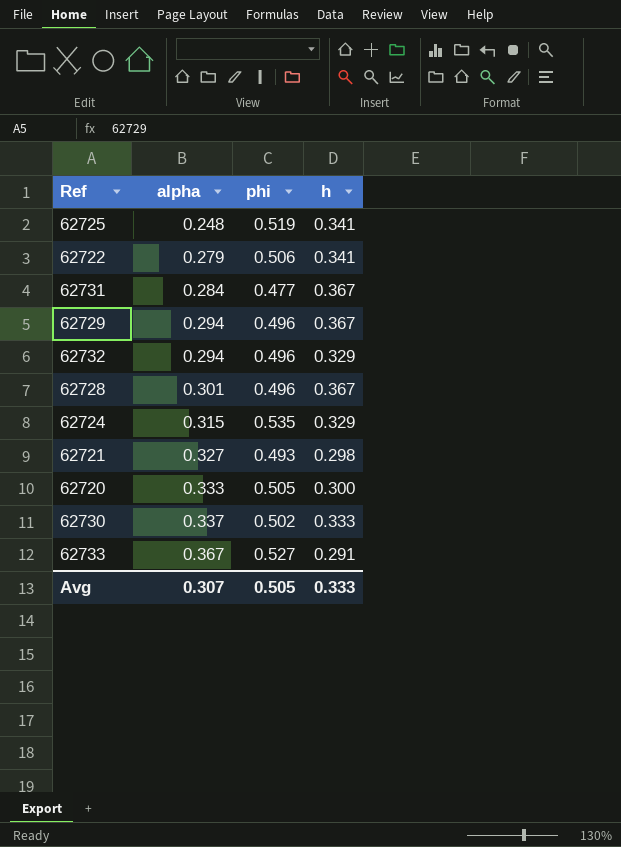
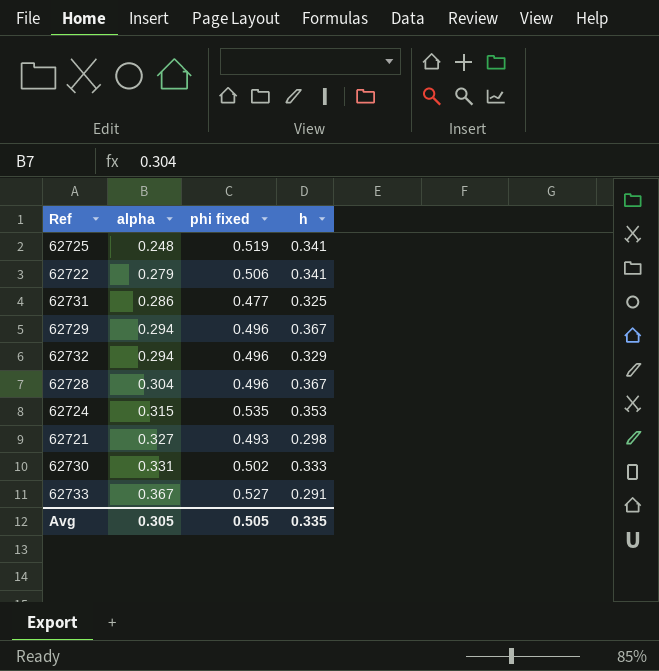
column name: phi -> phi fixed
row 62720: 0.333 | 0.505 | 0.300 -> none
62731 | alpha: 0.284 -> 0.286
62731 | h: 0.367 -> 0.325
62728 | alpha: 0.301 -> 0.304
62724 | h: 0.329 -> 0.353
62730 | alpha: 0.337 -> 0.331
Avg | alpha: 0.307 -> 0.305
Avg | h: 0.333 -> 0.335

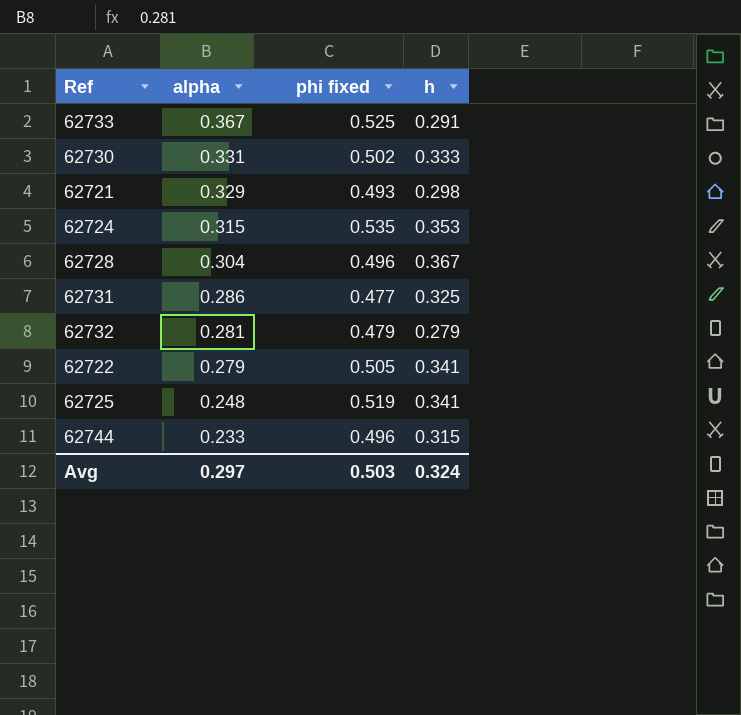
row order: alpha ascending -> alpha descending
row 62729: 0.294 | 0.496 | 0.367 -> none
62733 | phi fixed: 0.527 -> 0.525
62721 | alpha: 0.327 -> 0.329
62732 | alpha: 0.294 -> 0.281
62732 | phi fixed: 0.496 -> 0.479
62732 | h: 0.329 -> 0.279
62722 | phi fixed: 0.506 -> 0.505
row 62744: none -> 0.233 | 0.496 | 0.315
Avg | alpha: 0.305 -> 0.297
Avg | phi fixed: 0.505 -> 0.503
Avg | h: 0.335 -> 0.324

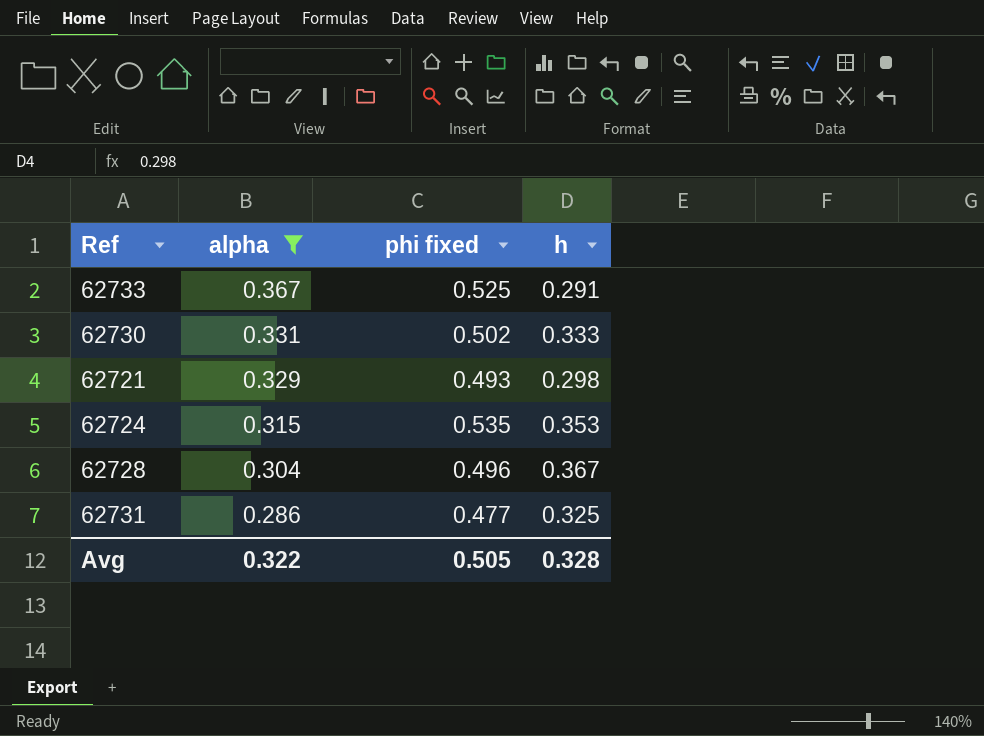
filter: none -> alpha >= 0.286
Avg | alpha: 0.297 -> 0.322
Avg | phi fixed: 0.503 -> 0.505
Avg | h: 0.324 -> 0.328

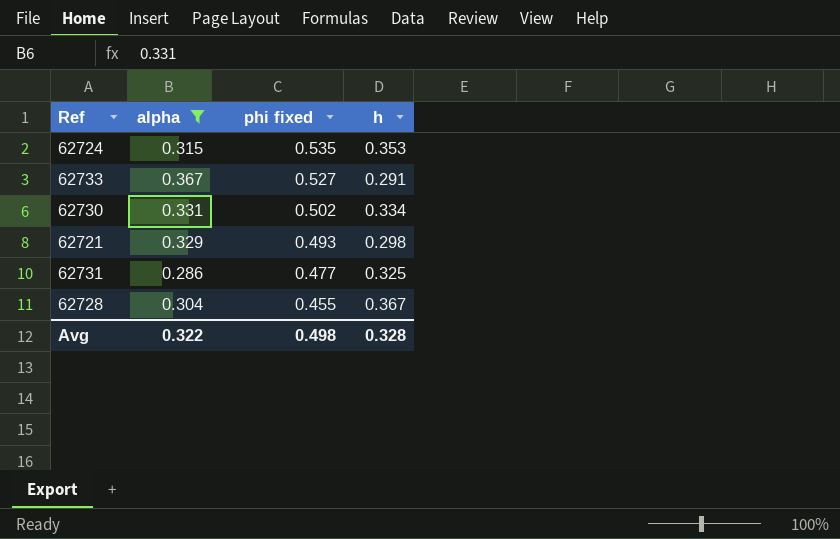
row order: alpha descending -> phi fixed descending
62733 | phi fixed: 0.525 -> 0.527
62730 | h: 0.333 -> 0.334
62728 | phi fixed: 0.496 -> 0.455
Avg | phi fixed: 0.505 -> 0.498

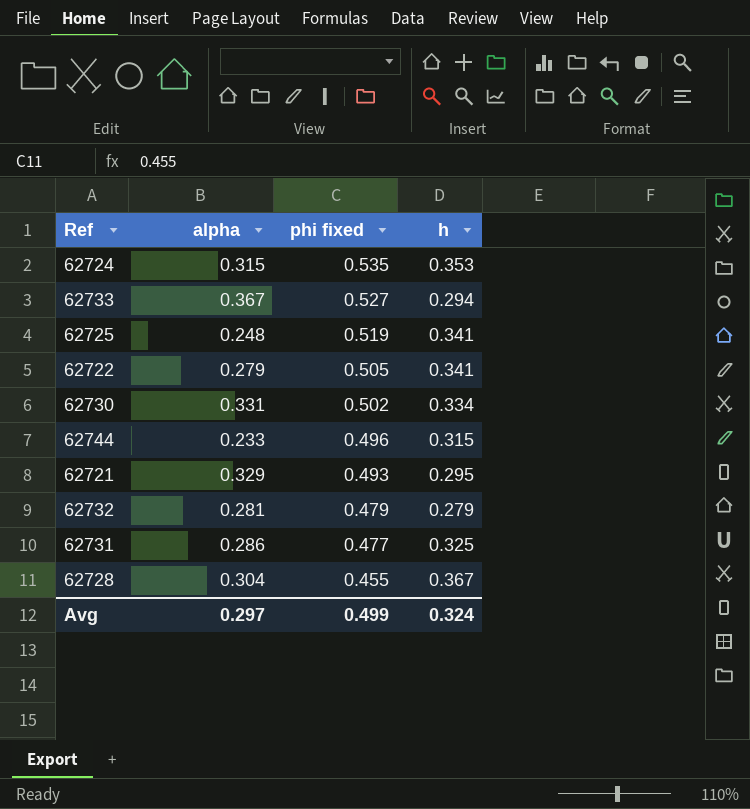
filter: alpha >= 0.286 -> none
62733 | h: 0.291 -> 0.294
62721 | h: 0.298 -> 0.295
Avg | alpha: 0.322 -> 0.297
Avg | phi fixed: 0.498 -> 0.499
Avg | h: 0.328 -> 0.324

